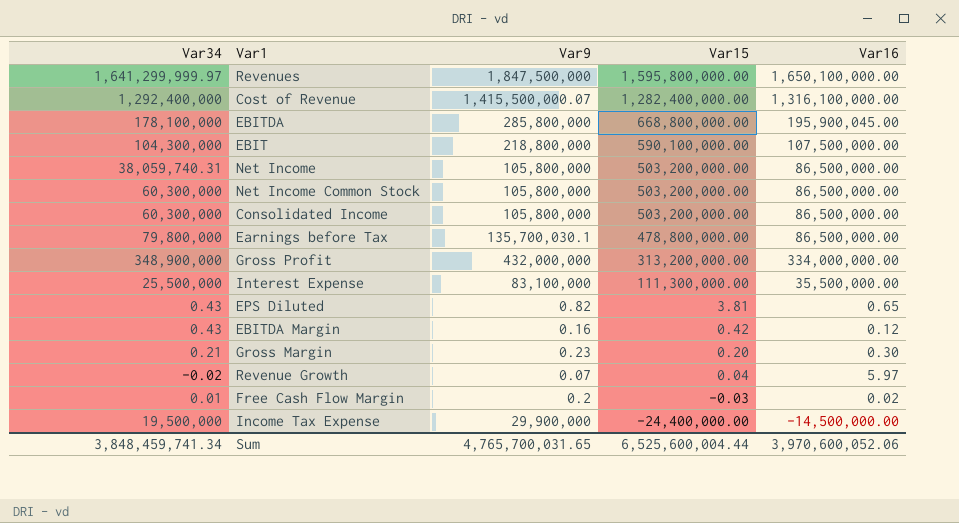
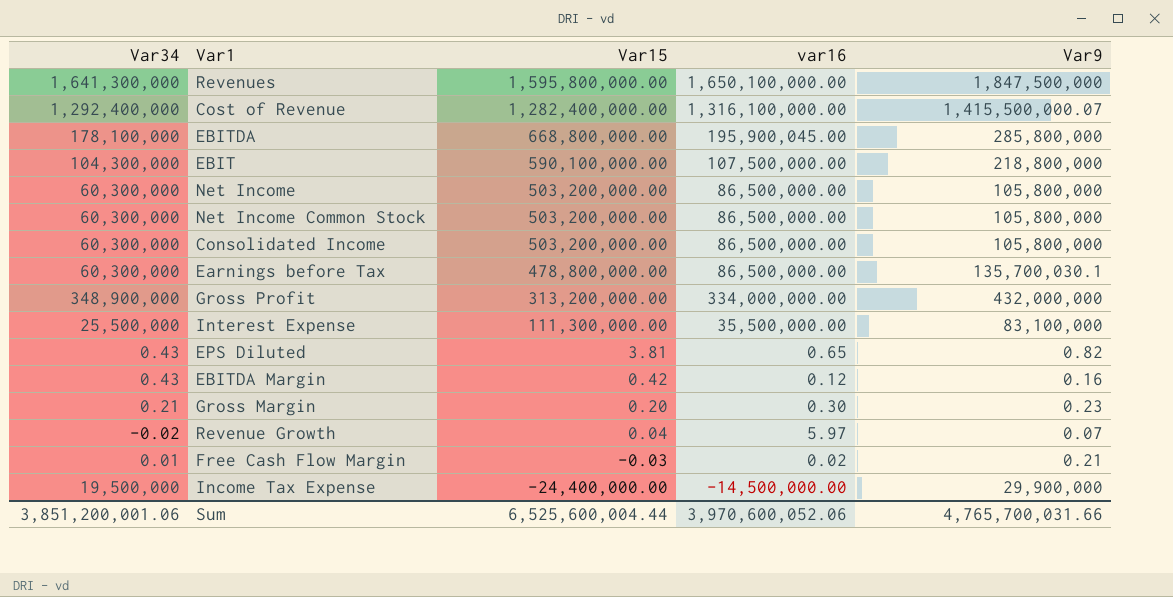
column name: Var16 -> var16
column Var9 | position: 3 -> 5
Revenues | Var34: 1,641,299,999.97 -> 1,641,300,000
Net Income | Var34: 38,059,740.31 -> 60,300,000
Earnings before Tax | Var34: 79,800,000 -> 60,300,000
Free Cash Flow Margin | Var9: 0.2 -> 0.21
Sum | Var34: 3,848,459,741.34 -> 3,851,200,001.06
Sum | Var9: 4,765,700,031.65 -> 4,765,700,031.66

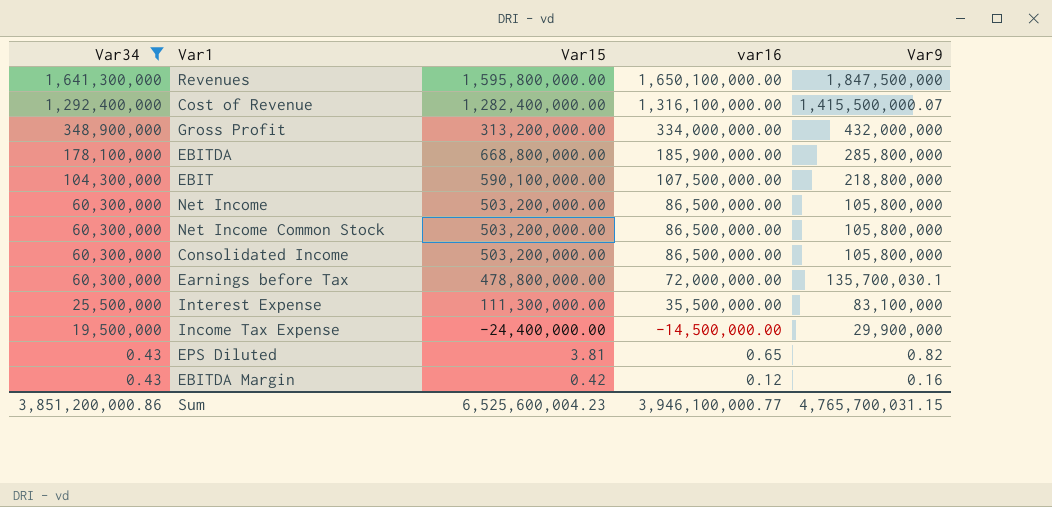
filter: none -> Var34 >= 0.43
row order: Var15 descending -> Var34 descending
EBITDA | var16: 195,900,045.00 -> 185,900,000.00
Earnings before Tax | var16: 86,500,000.00 -> 72,000,000.00
Sum | Var34: 3,851,200,001.06 -> 3,851,200,000.86
Sum | Var15: 6,525,600,004.44 -> 6,525,600,004.23
Sum | var16: 3,970,600,052.06 -> 3,946,100,000.77
Sum | Var9: 4,765,700,031.66 -> 4,765,700,031.15

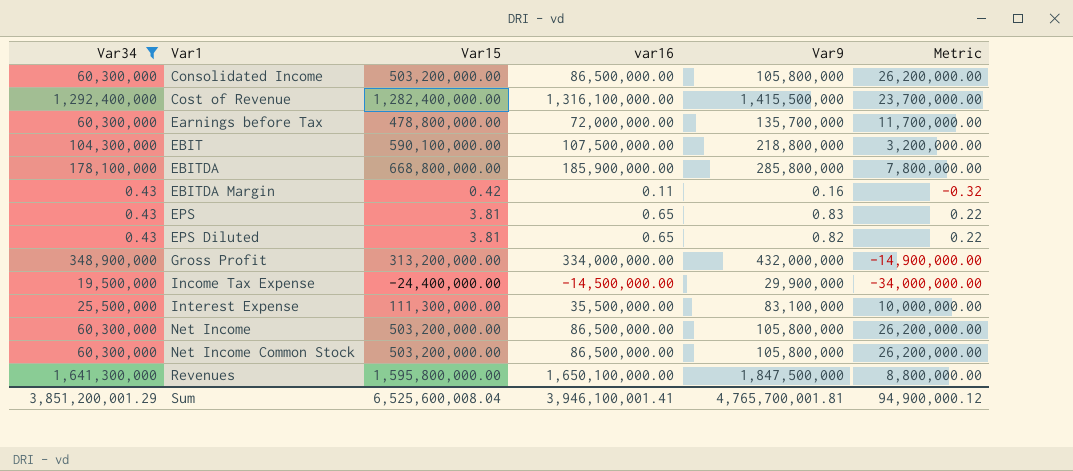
row order: Var34 descending -> Var1 ascending
column Metric | formula: none -> [var16] - [Var34]
Cost of Revenue | Var9: 1,415,500,000.07 -> 1,415,500,000
Earnings before Tax | Var9: 135,700,030.1 -> 135,700,000
EBITDA Margin | var16: 0.12 -> 0.11
row EPS: none -> 0.43 | 3.81 | 0.65 | 0.83 | 0.22
Sum | Var34: 3,851,200,000.86 -> 3,851,200,001.29
Sum | Var15: 6,525,600,004.23 -> 6,525,600,008.04
Sum | var16: 3,946,100,000.77 -> 3,946,100,001.41
Sum | Var9: 4,765,700,031.15 -> 4,765,700,001.81

